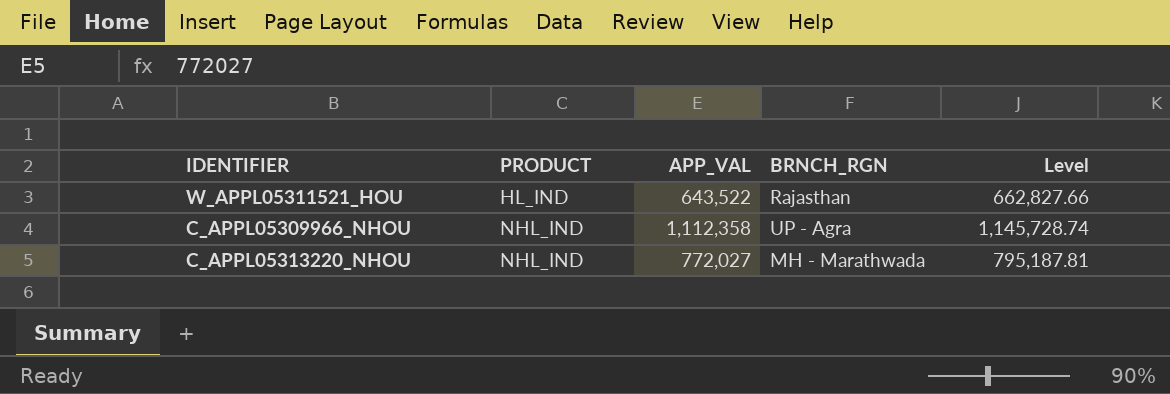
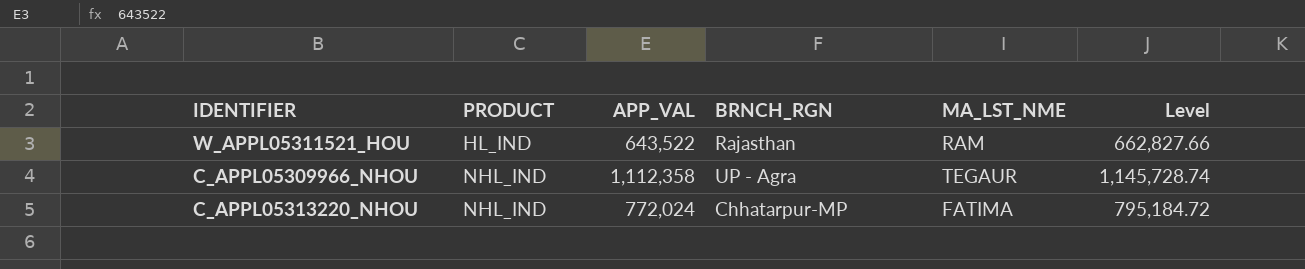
column MA_LST_NME | position: none -> 5
C_APPL05313220_NHOU | APP_VAL: 772,027 -> 772,024
C_APPL05313220_NHOU | BRNCH_RGN: MH - Marathwada -> Chhatarpur-MP
C_APPL05313220_NHOU | Level: 795,187.81 -> 795,184.72

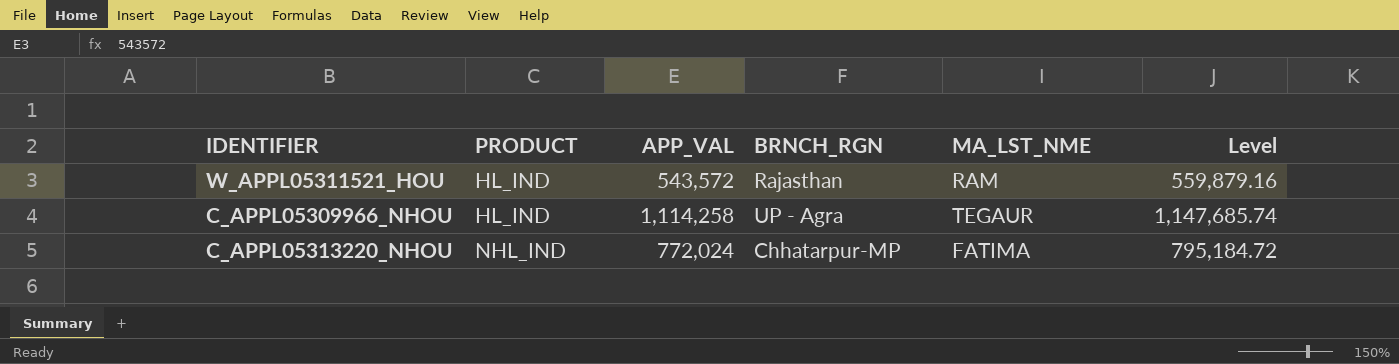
W_APPL05311521_HOU | APP_VAL: 643,522 -> 543,572
W_APPL05311521_HOU | Level: 662,827.66 -> 559,879.16
C_APPL05309966_NHOU | PRODUCT: NHL_IND -> HL_IND
C_APPL05309966_NHOU | APP_VAL: 1,112,358 -> 1,114,258
C_APPL05309966_NHOU | Level: 1,145,728.74 -> 1,147,685.74

